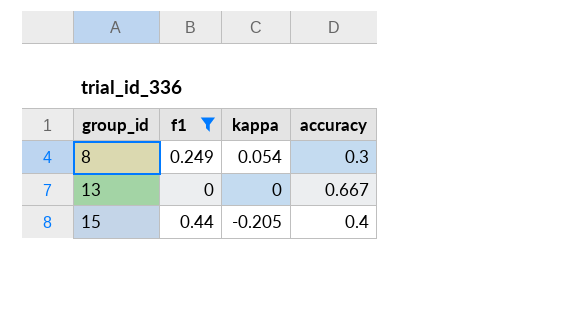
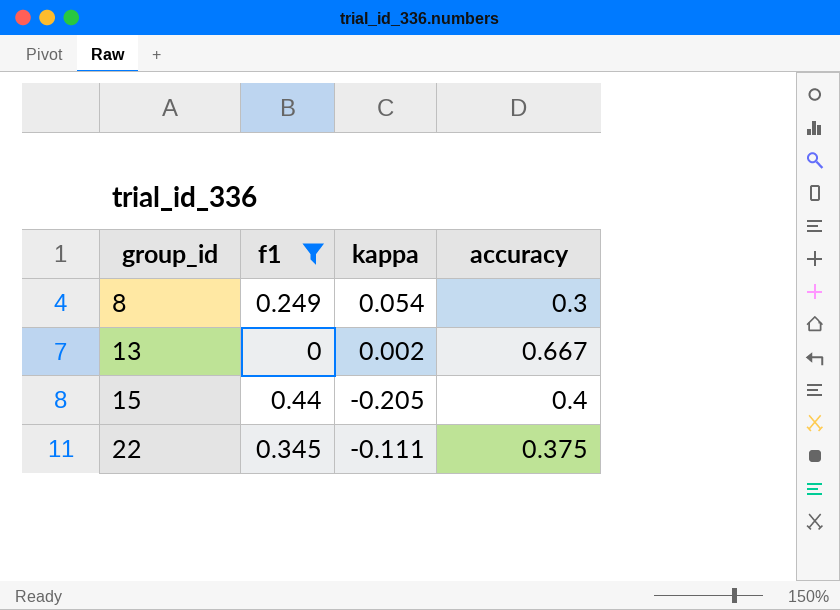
13 | kappa: 0 -> 0.002
row 22: none -> 0.345 | -0.111 | 0.375

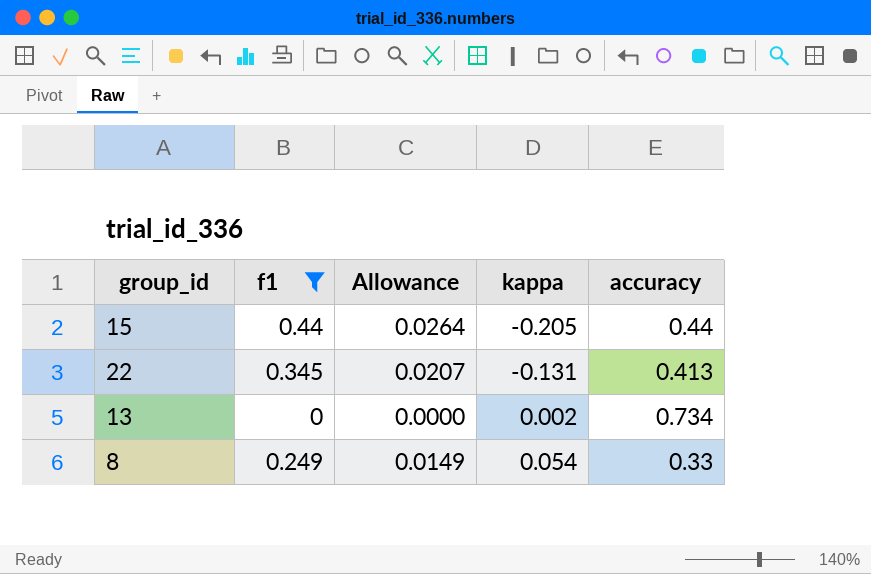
row order: group_id ascending -> kappa ascending
column Allowance | formula: none -> [f1] * 0.06
15 | accuracy: 0.4 -> 0.44
22 | kappa: -0.111 -> -0.131
22 | accuracy: 0.375 -> 0.413
13 | accuracy: 0.667 -> 0.734
8 | accuracy: 0.3 -> 0.33

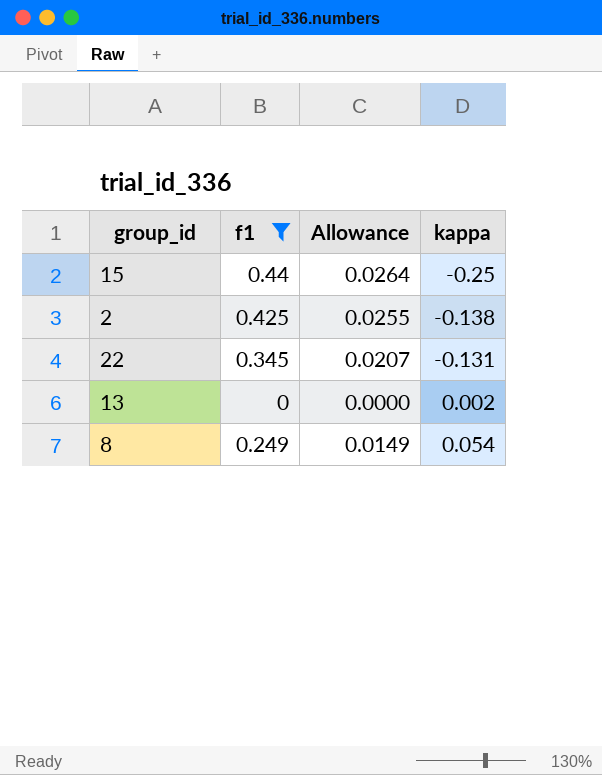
column accuracy | position: 5 -> none
15 | kappa: -0.205 -> -0.25
row 2: none -> 0.425 | 0.0255 | -0.138

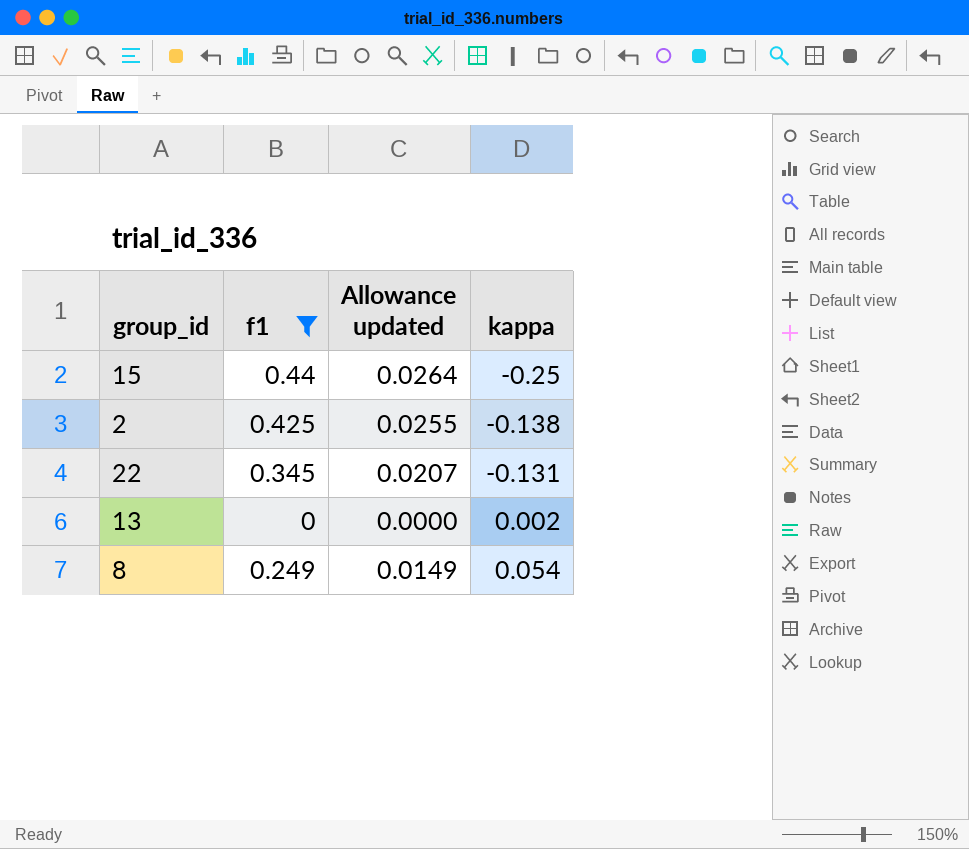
column name: Allowance -> Allowance updated

